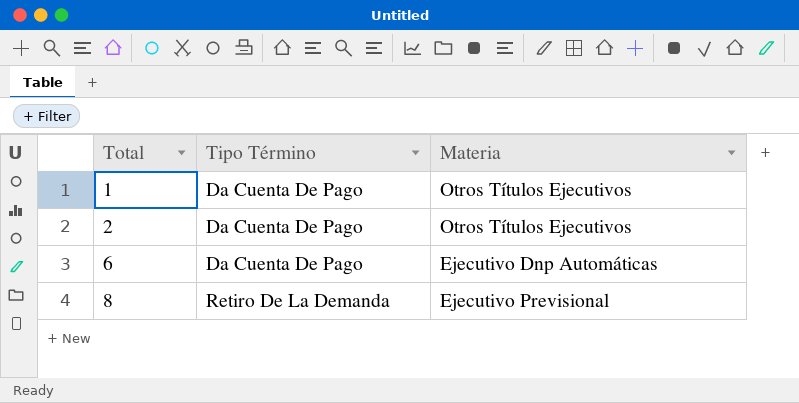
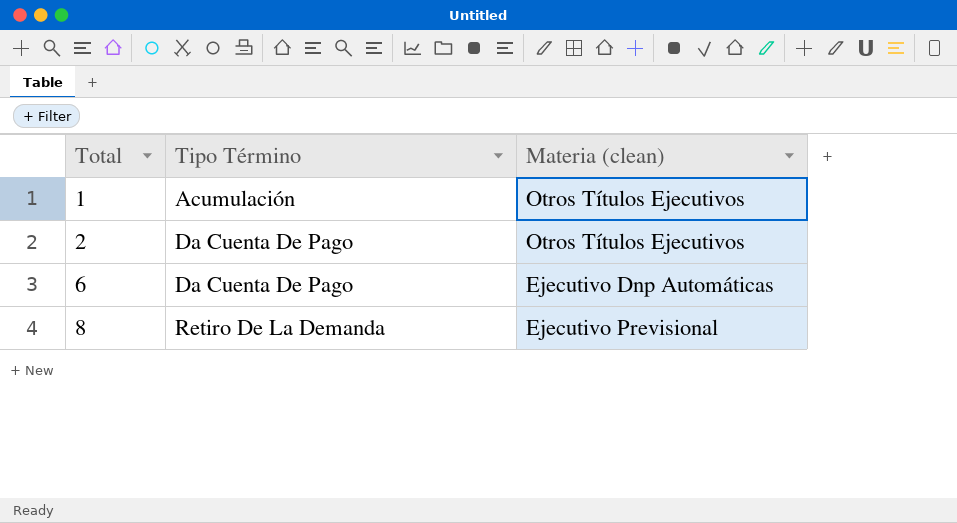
column name: Materia -> Materia (clean)
1 | Tipo Término: Da Cuenta De Pago -> Acumulación

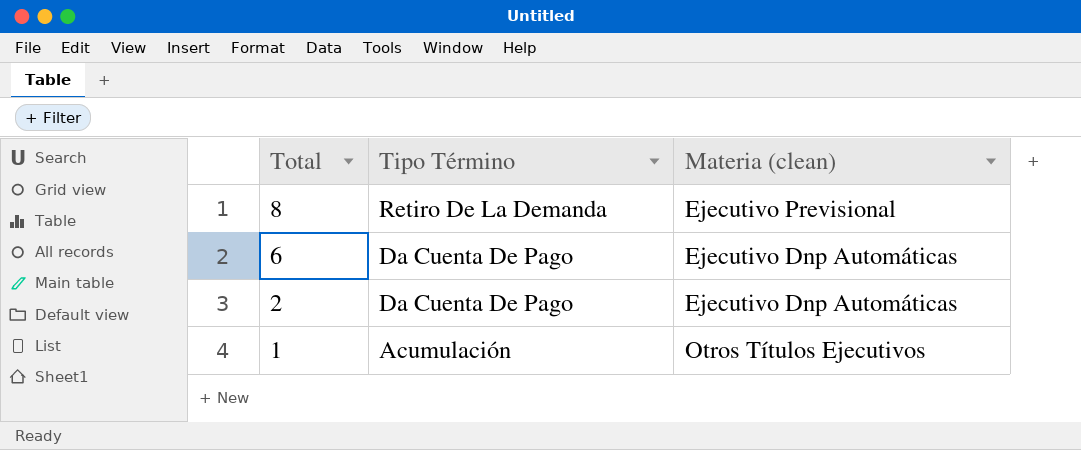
row order: Total ascending -> Total descending
2 | Materia (clean): Otros Títulos Ejecutivos -> Ejecutivo Dnp Automáticas

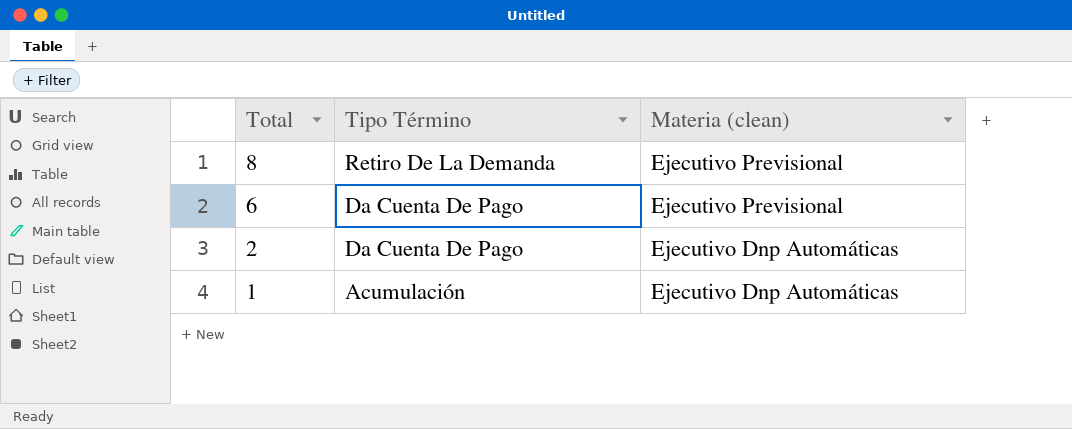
6 | Materia (clean): Ejecutivo Dnp Automáticas -> Ejecutivo Previsional
1 | Materia (clean): Otros Títulos Ejecutivos -> Ejecutivo Dnp Automáticas

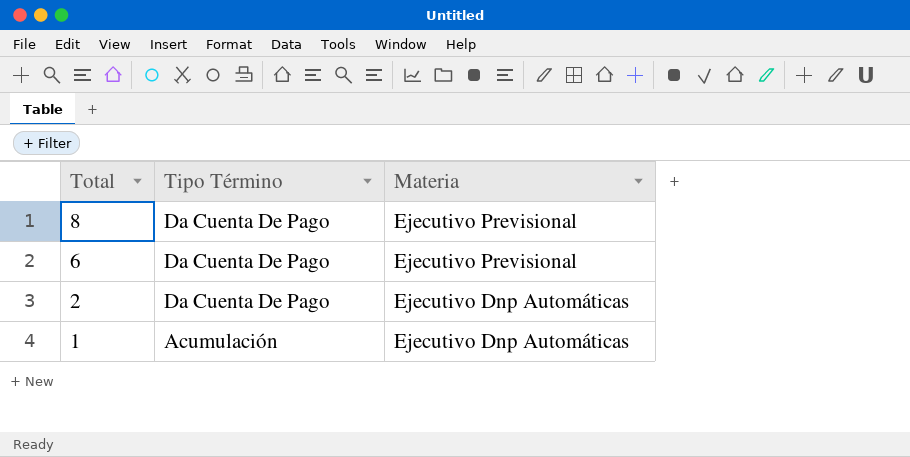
column name: Materia (clean) -> Materia
8 | Tipo Término: Retiro De La Demanda -> Da Cuenta De Pago

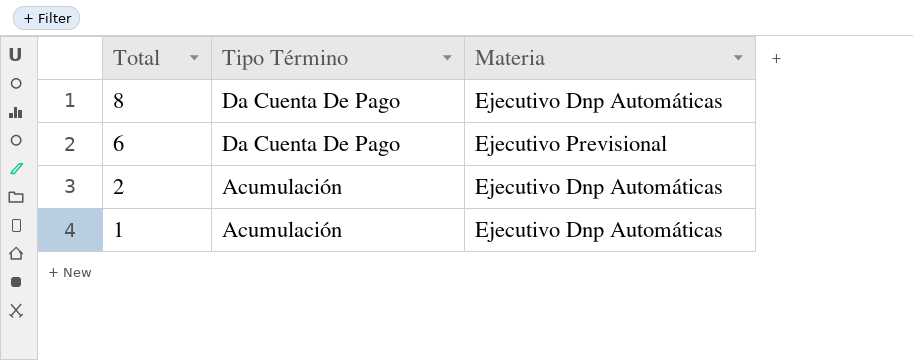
8 | Materia: Ejecutivo Previsional -> Ejecutivo Dnp Automáticas
2 | Tipo Término: Da Cuenta De Pago -> Acumulación

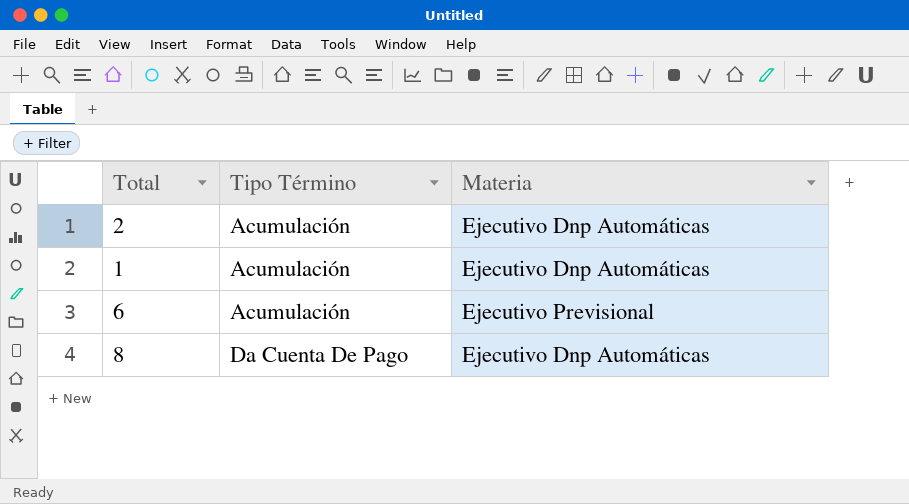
row order: Total descending -> Tipo Término ascending
6 | Tipo Término: Da Cuenta De Pago -> Acumulación

